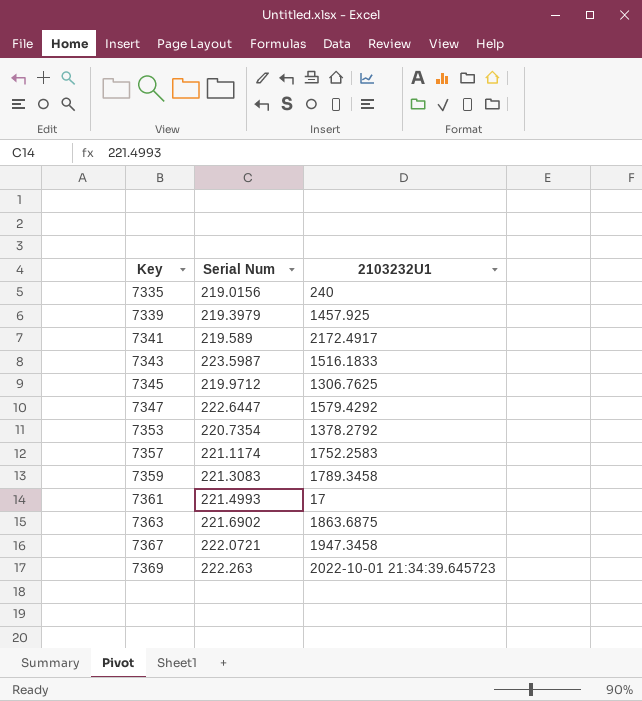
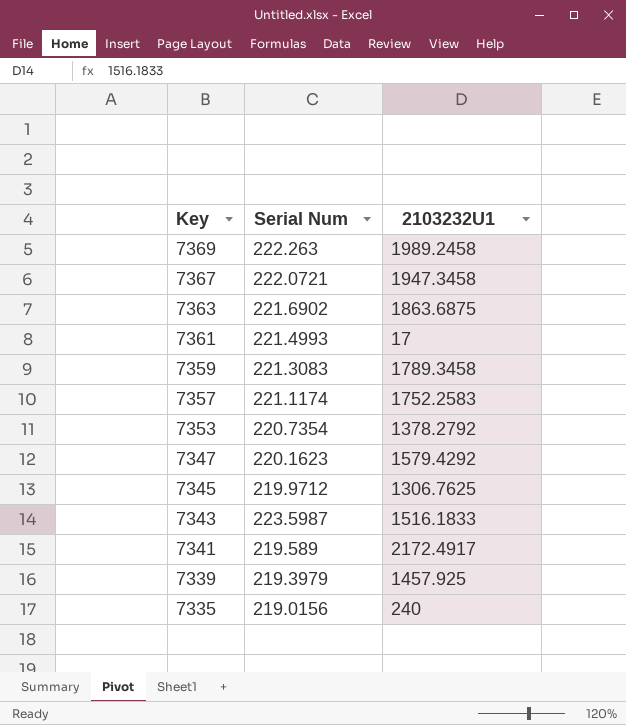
row order: Key ascending -> Key descending
7369 | 2103232U1: 2022-10-01 21:34:39.645723 -> 1989.2458
7347 | Serial Num: 222.6447 -> 220.1623

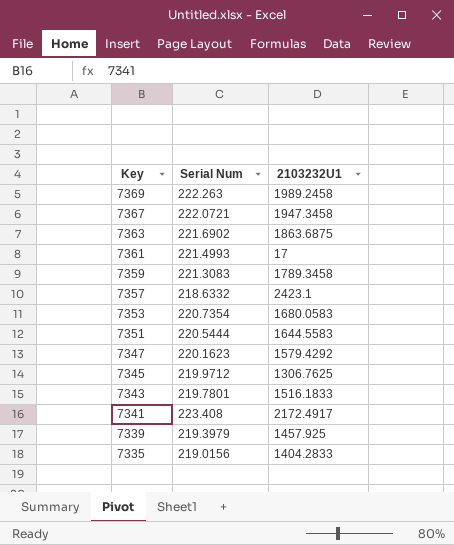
7357 | Serial Num: 221.1174 -> 218.6332
7357 | 2103232U1: 1752.2583 -> 2423.1
7353 | 2103232U1: 1378.2792 -> 1680.0583
row 7351: none -> 220.5444 | 1644.5583
7343 | Serial Num: 223.5987 -> 219.7801
7341 | Serial Num: 219.589 -> 223.408
7335 | 2103232U1: 240 -> 1404.2833

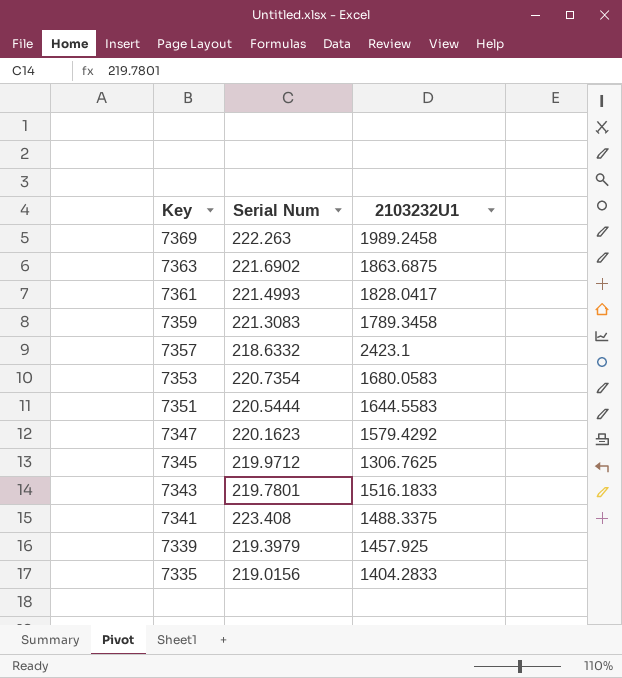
row 7367: 222.0721 | 1947.3458 -> none
7361 | 2103232U1: 17 -> 1828.0417
7341 | 2103232U1: 2172.4917 -> 1488.3375

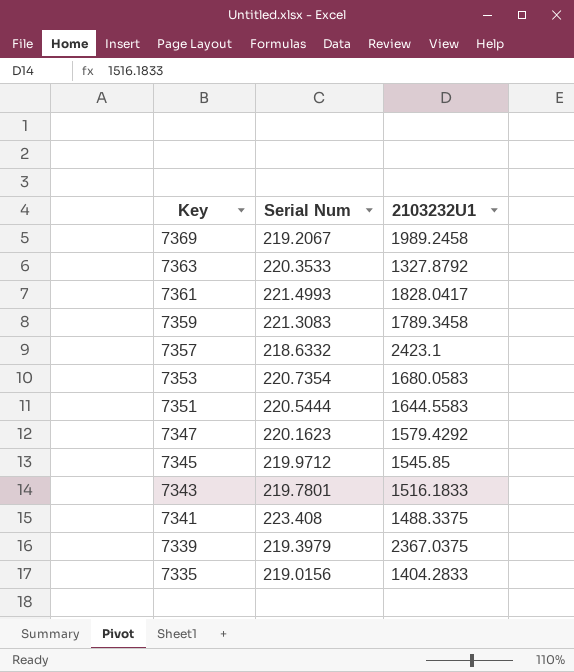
7369 | Serial Num: 222.263 -> 219.2067
7363 | Serial Num: 221.6902 -> 220.3533
7363 | 2103232U1: 1863.6875 -> 1327.8792
7345 | 2103232U1: 1306.7625 -> 1545.85
7339 | 2103232U1: 1457.925 -> 2367.0375

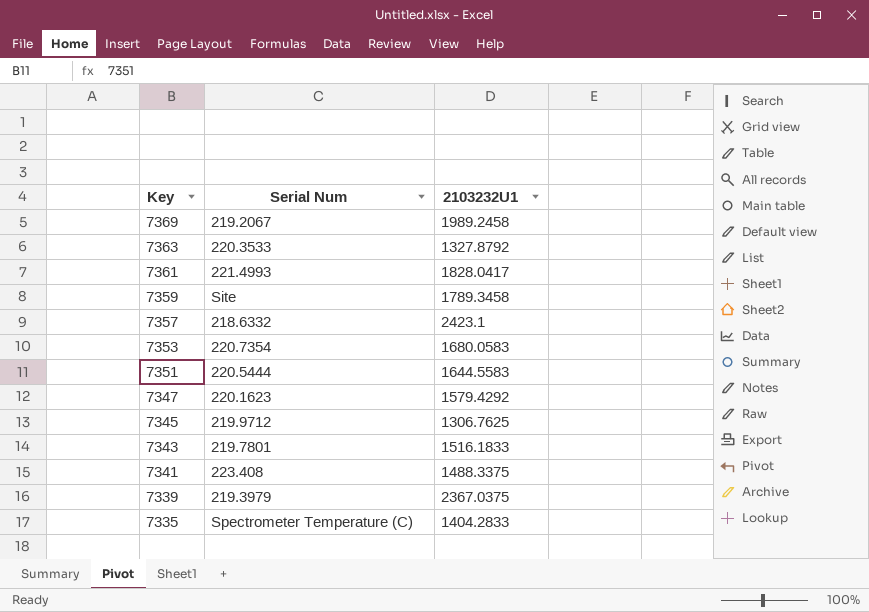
7359 | Serial Num: 221.3083 -> Site
7345 | 2103232U1: 1545.85 -> 1306.7625
7335 | Serial Num: 219.0156 -> Spectrometer Temperature (C)

